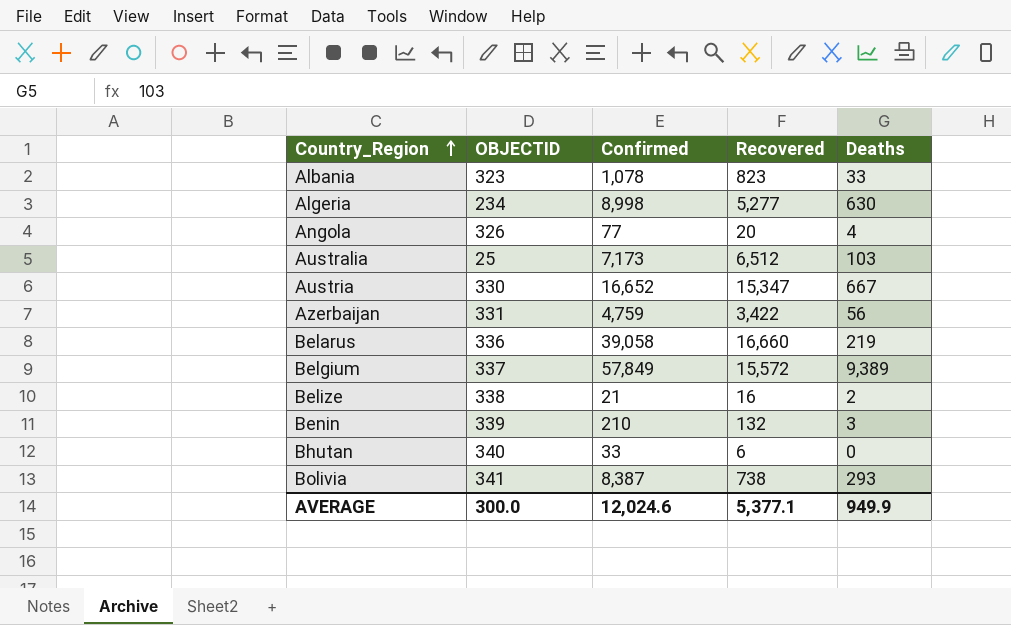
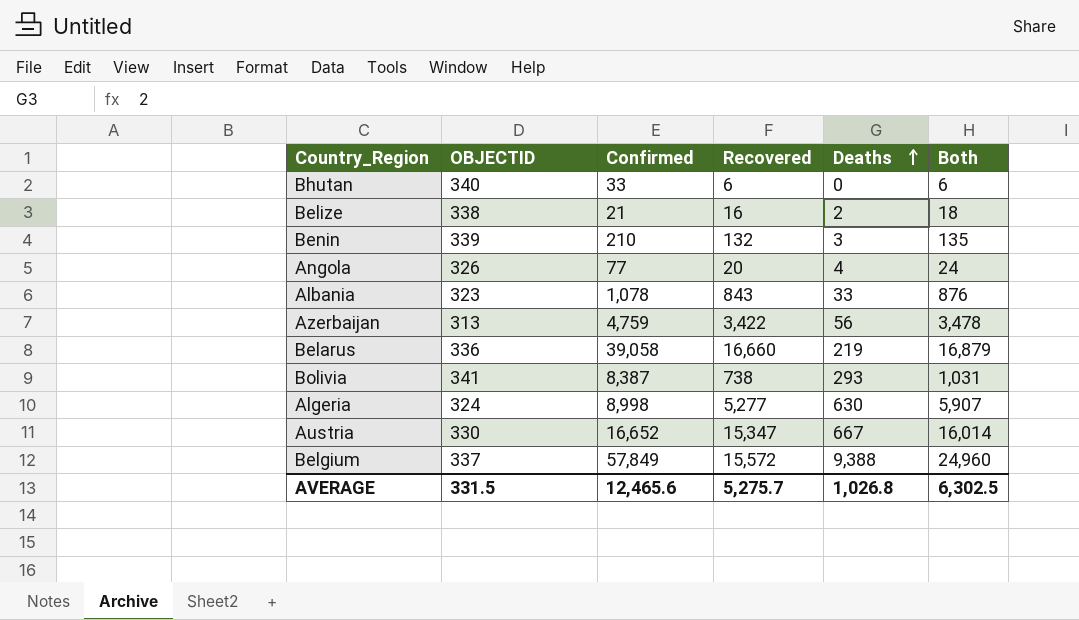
row order: Country_Region ascending -> Deaths ascending
column Both | formula: none -> [Recovered] + [Deaths]
row Australia: 25 | 7,173 | 6,512 | 103 -> none
Albania | Recovered: 823 -> 843
Azerbaijan | OBJECTID: 331 -> 313
Algeria | OBJECTID: 234 -> 324
Belgium | Deaths: 9,389 -> 9,388
AVERAGE | OBJECTID: 300.0 -> 331.5
AVERAGE | Confirmed: 12,024.6 -> 12,465.6
AVERAGE | Recovered: 5,377.1 -> 5,275.7
AVERAGE | Deaths: 949.9 -> 1,026.8

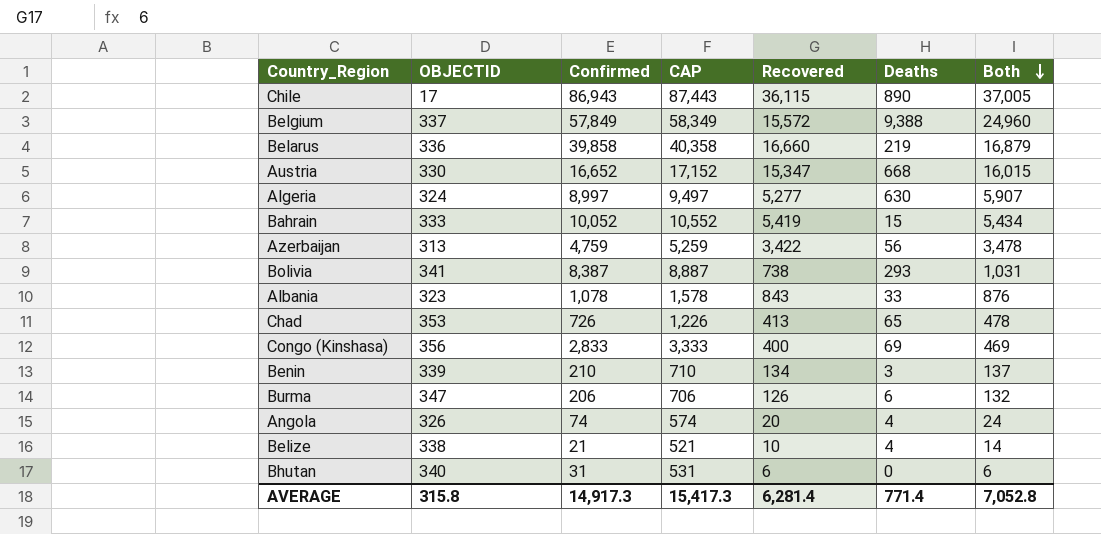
row order: Deaths ascending -> Both descending
column CAP | formula: none -> [Confirmed] + 500
row Chile: none -> 17 | 86,943 | 87,443 | 36,115 | 890 | 37,005
Belarus | Confirmed: 39,058 -> 39,858
Austria | Deaths: 667 -> 668
Austria | Both: 16,014 -> 16,015
Algeria | Confirmed: 8,998 -> 8,997
row Bahrain: none -> 333 | 10,052 | 10,552 | 5,419 | 15 | 5,434
row Chad: none -> 353 | 726 | 1,226 | 413 | 65 | 478
row Congo (Kinshasa): none -> 356 | 2,833 | 3,333 | 400 | 69 | 469
Benin | Recovered: 132 -> 134
Benin | Both: 135 -> 137
row Burma: none -> 347 | 206 | 706 | 126 | 6 | 132
Angola | Confirmed: 77 -> 74
Belize | Recovered: 16 -> 10
Belize | Deaths: 2 -> 4
Belize | Both: 18 -> 14
Bhutan | Confirmed: 33 -> 31
AVERAGE | OBJECTID: 331.5 -> 315.8
AVERAGE | Confirmed: 12,465.6 -> 14,917.3
AVERAGE | Recovered: 5,275.7 -> 6,281.4
AVERAGE | Deaths: 1,026.8 -> 771.4
AVERAGE | Both: 6,302.5 -> 7,052.8

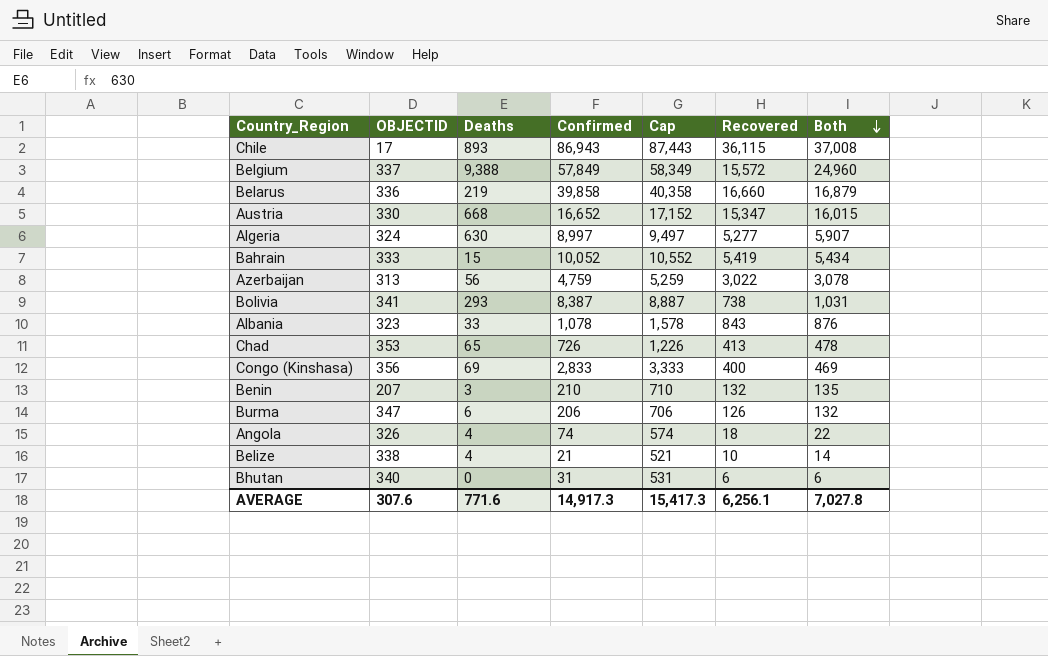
column Deaths | position: 6 -> 3
column name: CAP -> Cap
Chile | Deaths: 890 -> 893
Chile | Both: 37,005 -> 37,008
Azerbaijan | Recovered: 3,422 -> 3,022
Azerbaijan | Both: 3,478 -> 3,078
Benin | OBJECTID: 339 -> 207
Benin | Recovered: 134 -> 132
Benin | Both: 137 -> 135
Angola | Recovered: 20 -> 18
Angola | Both: 24 -> 22
AVERAGE | OBJECTID: 315.8 -> 307.6
AVERAGE | Deaths: 771.4 -> 771.6
AVERAGE | Recovered: 6,281.4 -> 6,256.1
AVERAGE | Both: 7,052.8 -> 7,027.8

